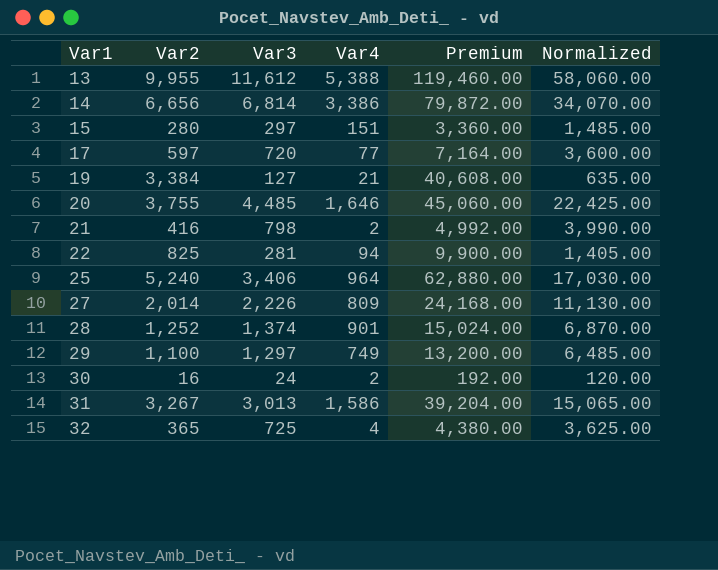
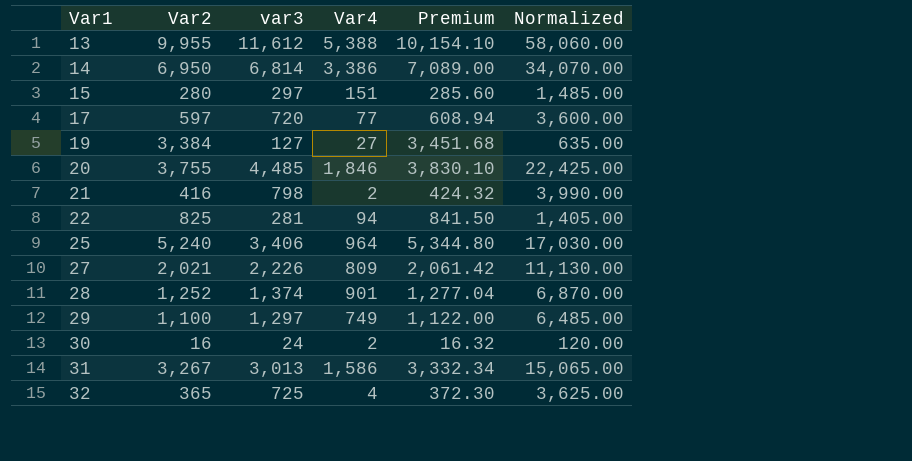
column name: Var3 -> var3
column Premium | formula: [Var2] * 12 -> [Var2] * 1.02
14 | Var2: 6,656 -> 6,950
19 | Var4: 21 -> 27
20 | Var4: 1,646 -> 1,846
27 | Var2: 2,014 -> 2,021

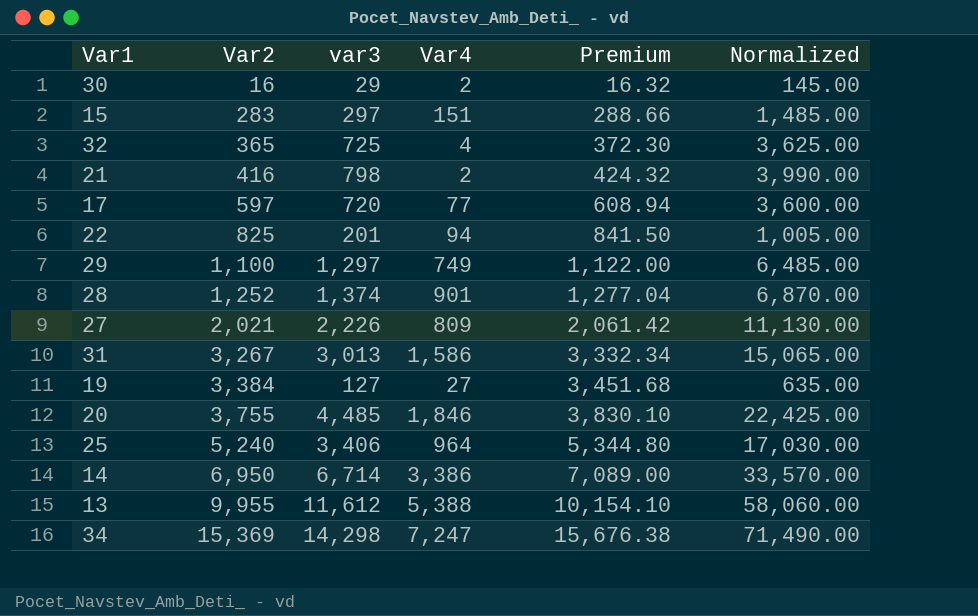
row order: Var1 ascending -> Var2 ascending
30 | var3: 24 -> 29
30 | Normalized: 120.00 -> 145.00
15 | Var2: 280 -> 283
15 | Premium: 285.60 -> 288.66
22 | var3: 281 -> 201
22 | Normalized: 1,405.00 -> 1,005.00
14 | var3: 6,814 -> 6,714
14 | Normalized: 34,070.00 -> 33,570.00
row 34: none -> 15,369 | 14,298 | 7,247 | 15,676.38 | 71,490.00

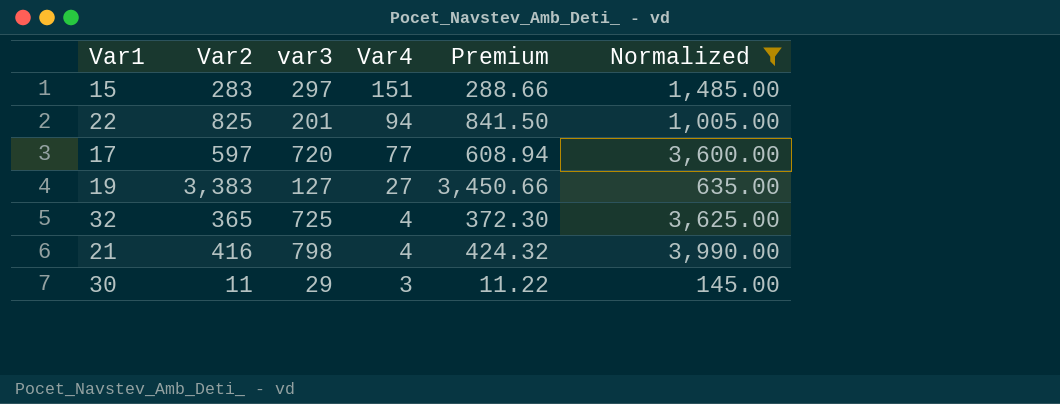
filter: none -> Normalized <= 3,990.00
row order: Var2 ascending -> Var4 descending
19 | Var2: 3,384 -> 3,383
19 | Premium: 3,451.68 -> 3,450.66
21 | Var4: 2 -> 4
30 | Var2: 16 -> 11
30 | Var4: 2 -> 3
30 | Premium: 16.32 -> 11.22

